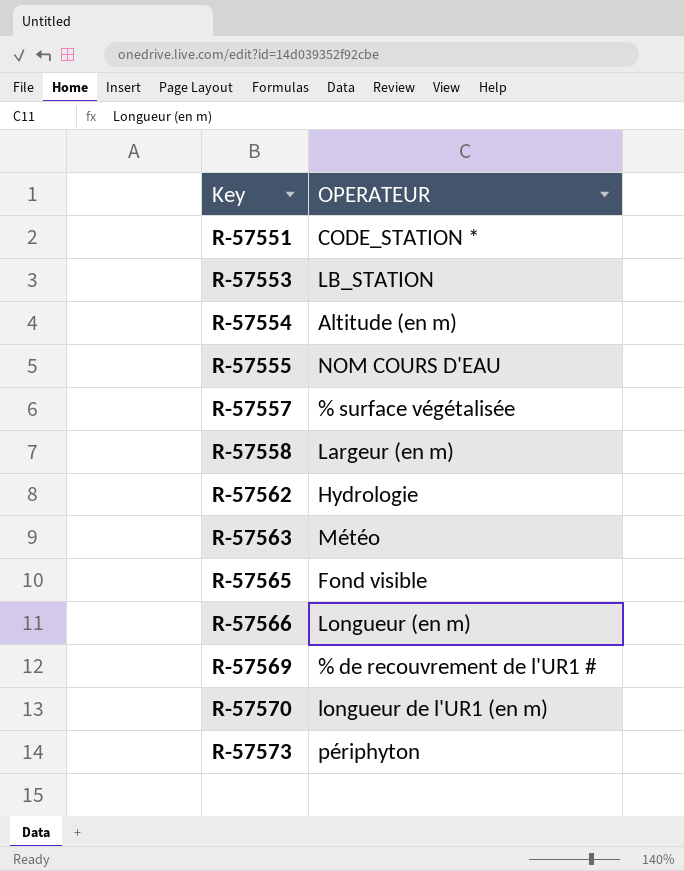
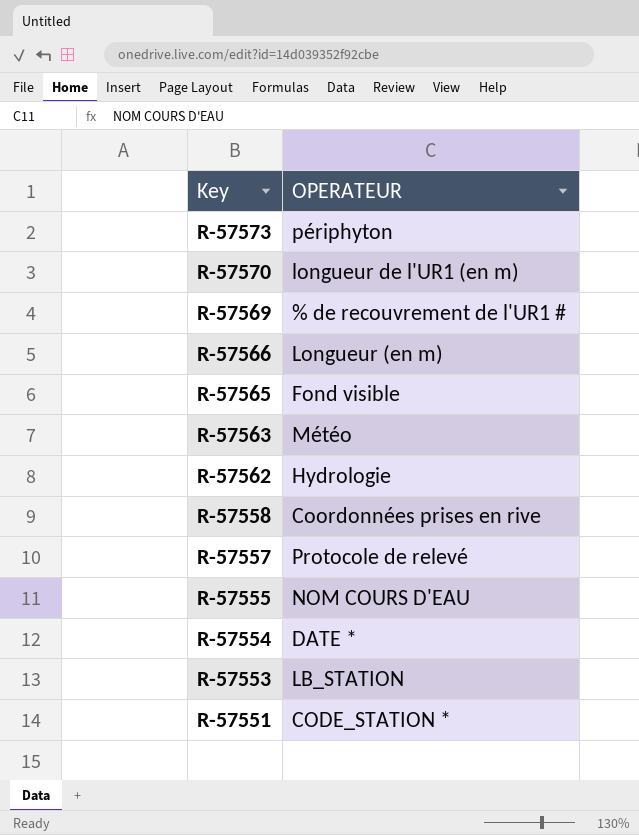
row order: Key ascending -> Key descending
R-57558 | OPERATEUR: Largeur (en m) -> Coordonnées prises en rive
R-57557 | OPERATEUR: % surface végétalisée -> Protocole de relevé
R-57554 | OPERATEUR: Altitude (en m) -> DATE *

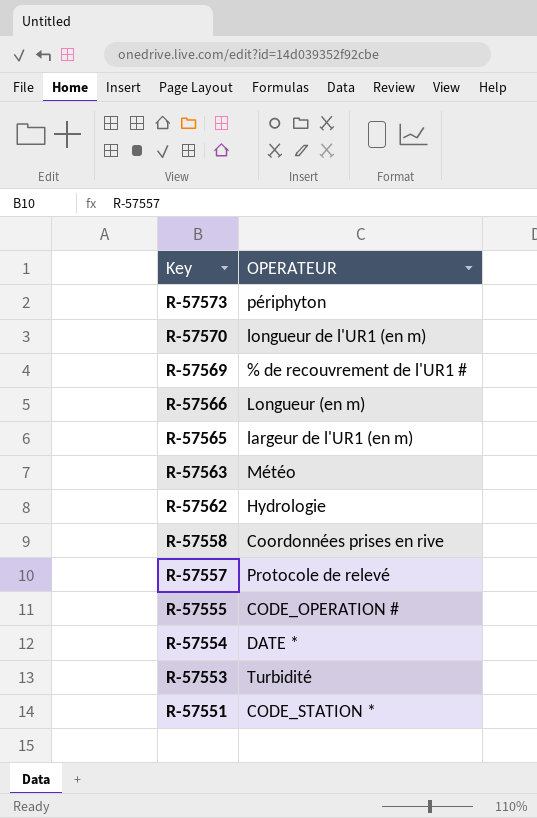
R-57565 | OPERATEUR: Fond visible -> largeur de l'UR1 (en m)
R-57555 | OPERATEUR: NOM COURS D'EAU -> CODE_OPERATION #
R-57553 | OPERATEUR: LB_STATION -> Turbidité

